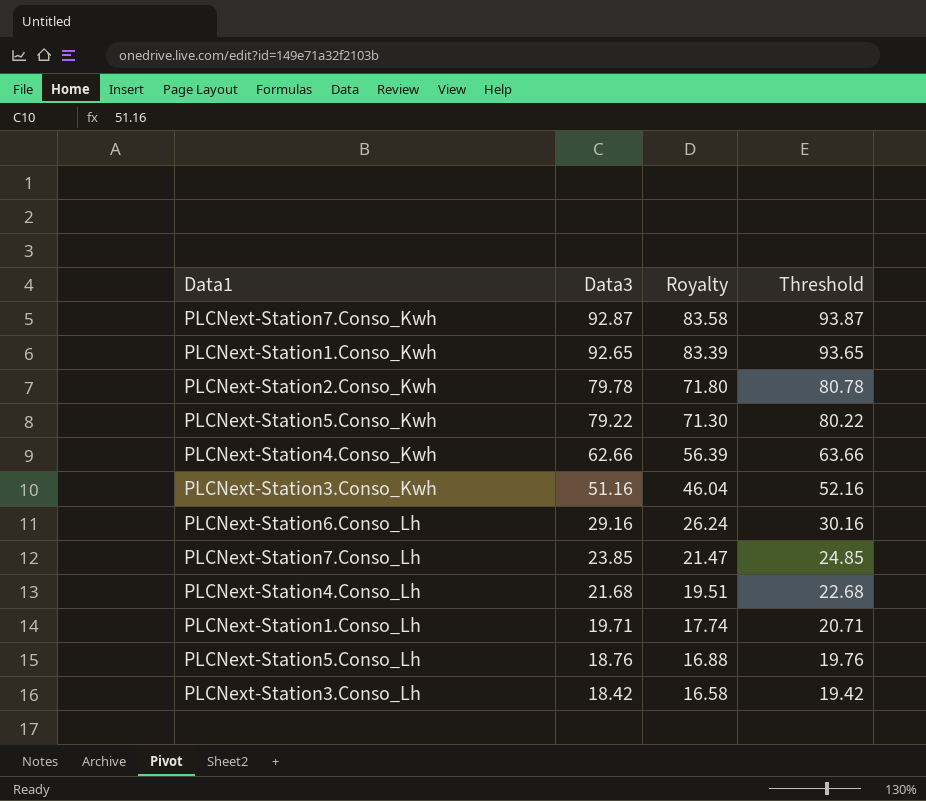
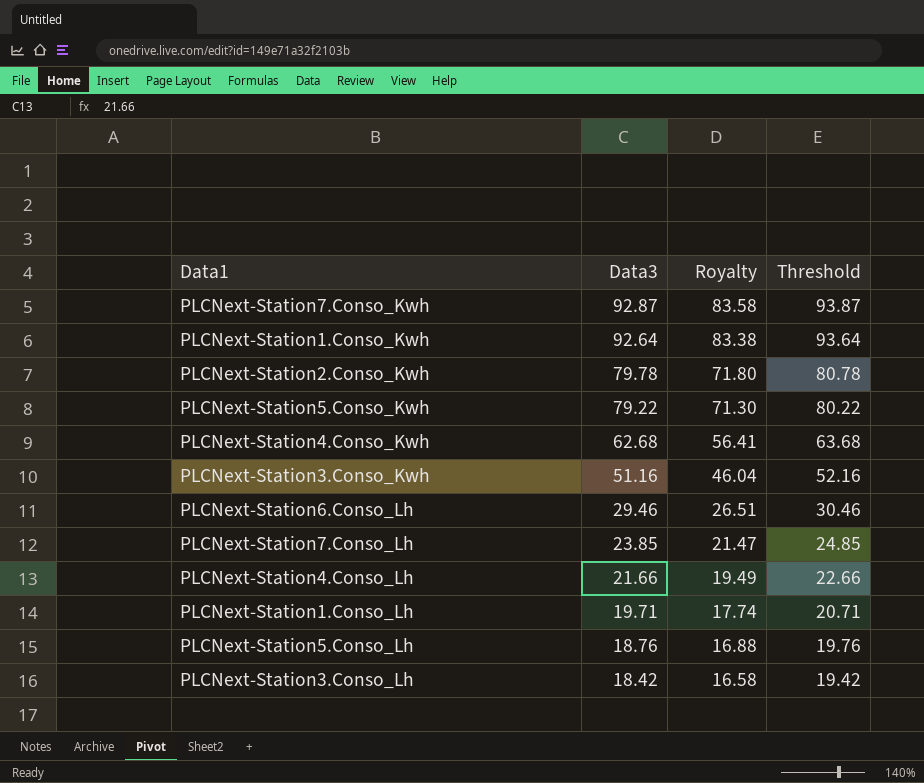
PLCNext-Station1.Conso_Kwh | Data3: 92.65 -> 92.64
PLCNext-Station1.Conso_Kwh | Royalty: 83.39 -> 83.38
PLCNext-Station1.Conso_Kwh | Threshold: 93.65 -> 93.64
PLCNext-Station4.Conso_Kwh | Data3: 62.66 -> 62.68
PLCNext-Station4.Conso_Kwh | Royalty: 56.39 -> 56.41
PLCNext-Station4.Conso_Kwh | Threshold: 63.66 -> 63.68
PLCNext-Station6.Conso_Lh | Data3: 29.16 -> 29.46
PLCNext-Station6.Conso_Lh | Royalty: 26.24 -> 26.51
PLCNext-Station6.Conso_Lh | Threshold: 30.16 -> 30.46
PLCNext-Station4.Conso_Lh | Data3: 21.68 -> 21.66
PLCNext-Station4.Conso_Lh | Royalty: 19.51 -> 19.49
PLCNext-Station4.Conso_Lh | Threshold: 22.68 -> 22.66

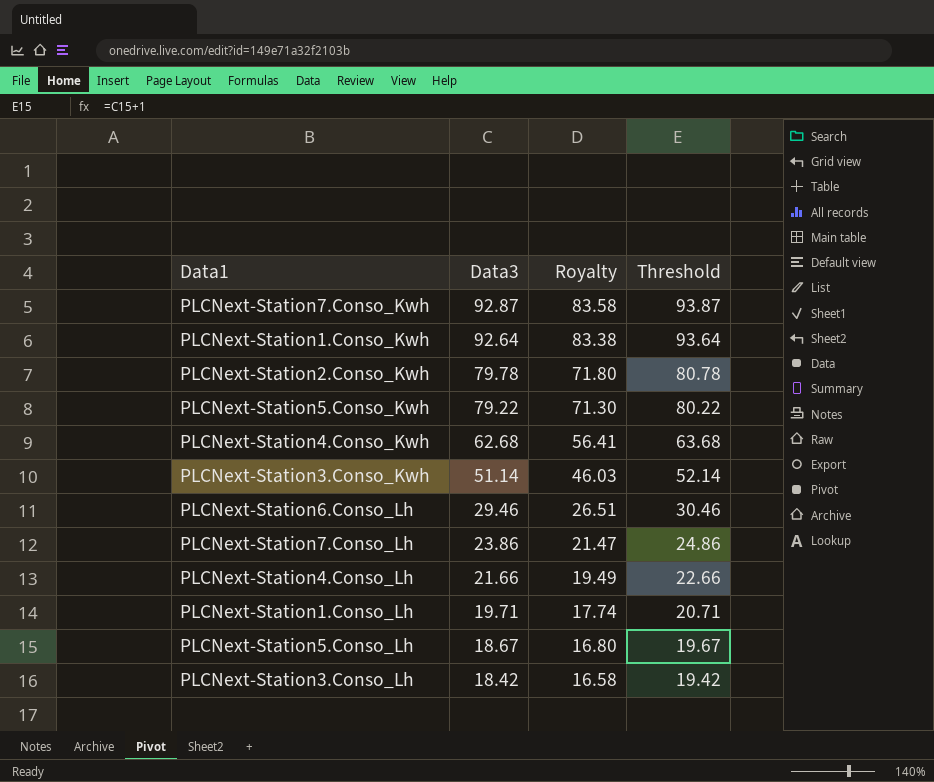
PLCNext-Station3.Conso_Kwh | Data3: 51.16 -> 51.14
PLCNext-Station3.Conso_Kwh | Royalty: 46.04 -> 46.03
PLCNext-Station3.Conso_Kwh | Threshold: 52.16 -> 52.14
PLCNext-Station7.Conso_Lh | Data3: 23.85 -> 23.86
PLCNext-Station7.Conso_Lh | Threshold: 24.85 -> 24.86
PLCNext-Station5.Conso_Lh | Data3: 18.76 -> 18.67
PLCNext-Station5.Conso_Lh | Royalty: 16.88 -> 16.80
PLCNext-Station5.Conso_Lh | Threshold: 19.76 -> 19.67

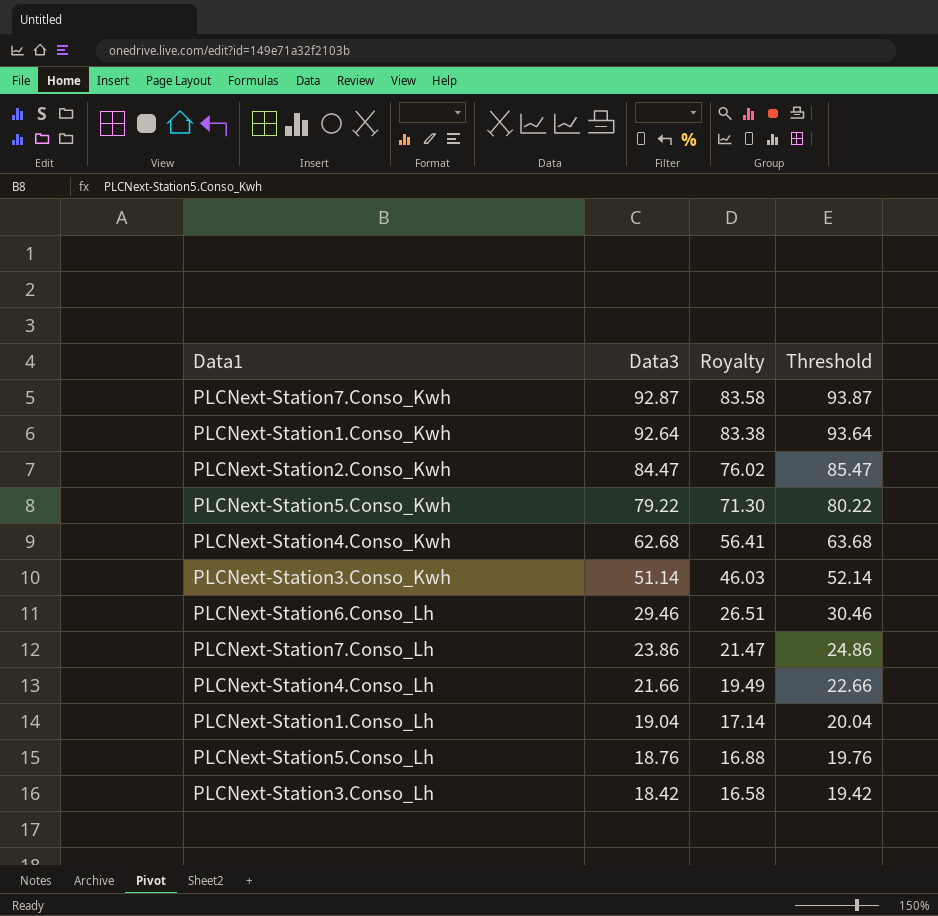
PLCNext-Station2.Conso_Kwh | Data3: 79.78 -> 84.47
PLCNext-Station2.Conso_Kwh | Royalty: 71.80 -> 76.02
PLCNext-Station2.Conso_Kwh | Threshold: 80.78 -> 85.47
PLCNext-Station1.Conso_Lh | Data3: 19.71 -> 19.04
PLCNext-Station1.Conso_Lh | Royalty: 17.74 -> 17.14
PLCNext-Station1.Conso_Lh | Threshold: 20.71 -> 20.04
PLCNext-Station5.Conso_Lh | Data3: 18.67 -> 18.76
PLCNext-Station5.Conso_Lh | Royalty: 16.80 -> 16.88
PLCNext-Station5.Conso_Lh | Threshold: 19.67 -> 19.76

